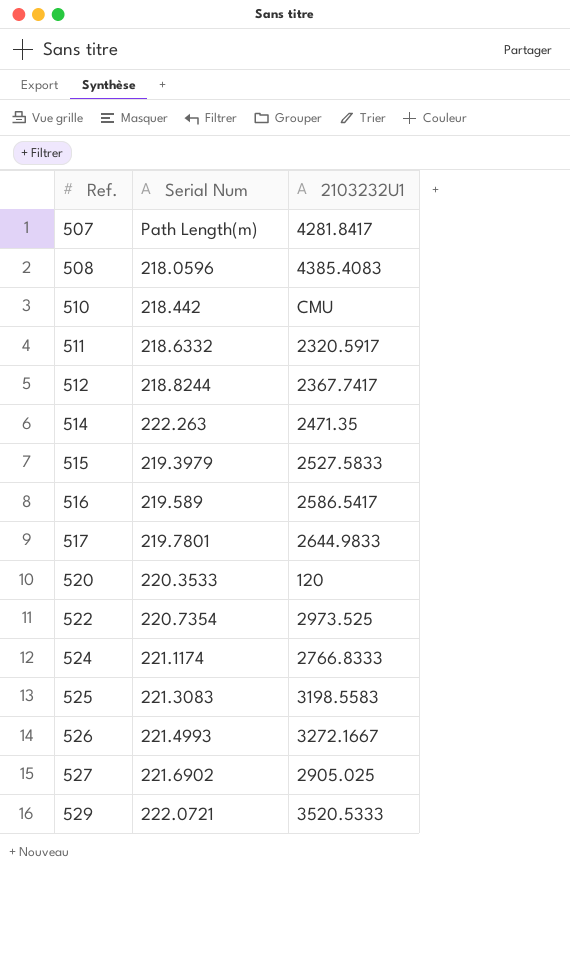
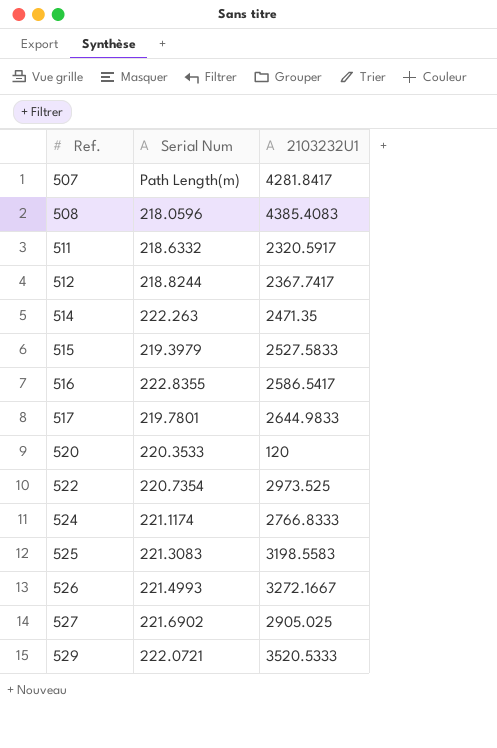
row 510: 218.442 | CMU -> none
516 | Serial Num: 219.589 -> 222.8355

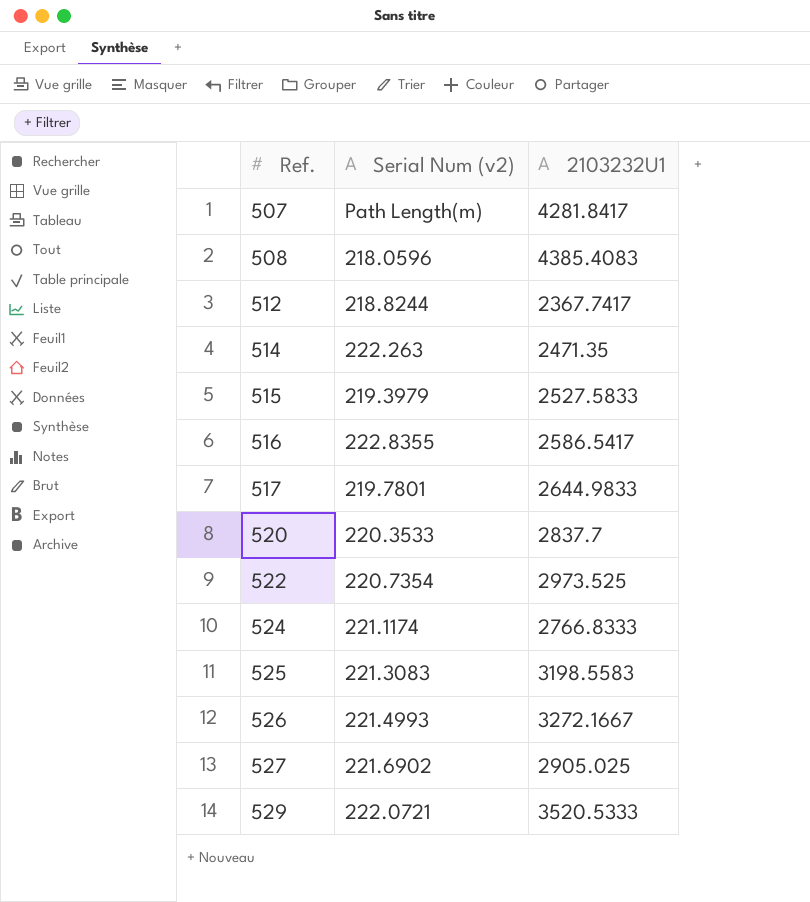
column name: Serial Num -> Serial Num (v2)
row 511: 218.6332 | 2320.5917 -> none
520 | 2103232U1: 120 -> 2837.7

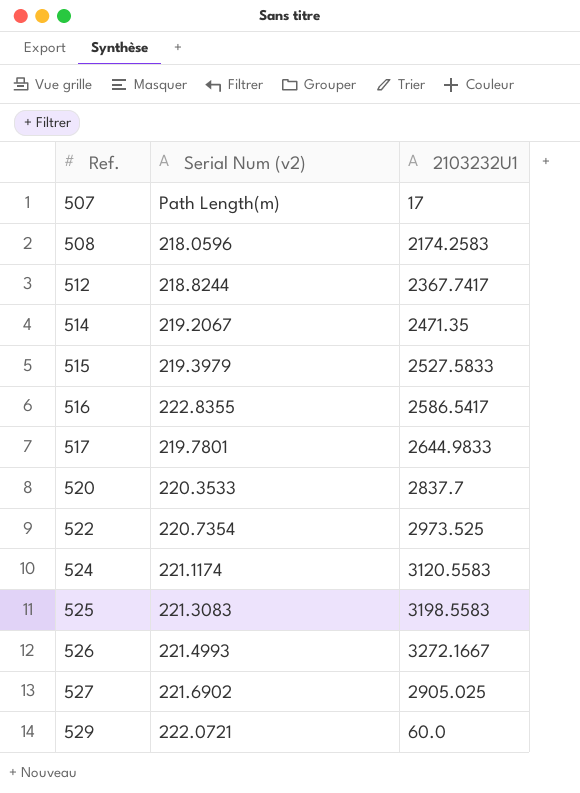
507 | 2103232U1: 4281.8417 -> 17
508 | 2103232U1: 4385.4083 -> 2174.2583
514 | Serial Num (v2): 222.263 -> 219.2067
524 | 2103232U1: 2766.8333 -> 3120.5583
529 | 2103232U1: 3520.5333 -> 60.0

